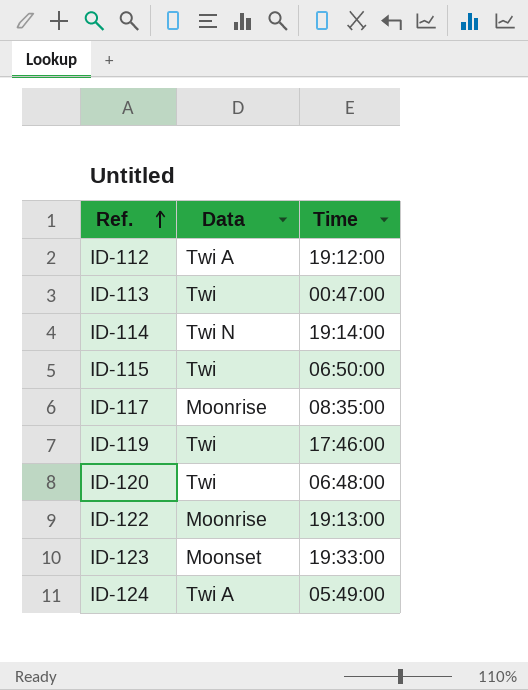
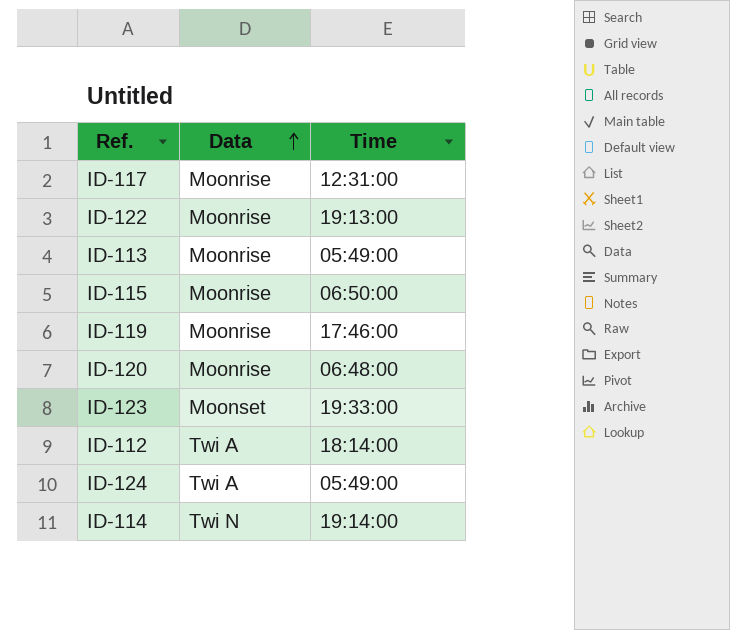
row order: Ref. ascending -> Data ascending
ID-117 | Time: 08:35:00 -> 12:31:00
ID-113 | Data: Twi -> Moonrise
ID-113 | Time: 00:47:00 -> 05:49:00
ID-115 | Data: Twi -> Moonrise
ID-119 | Data: Twi -> Moonrise
ID-120 | Data: Twi -> Moonrise
ID-112 | Time: 19:12:00 -> 18:14:00

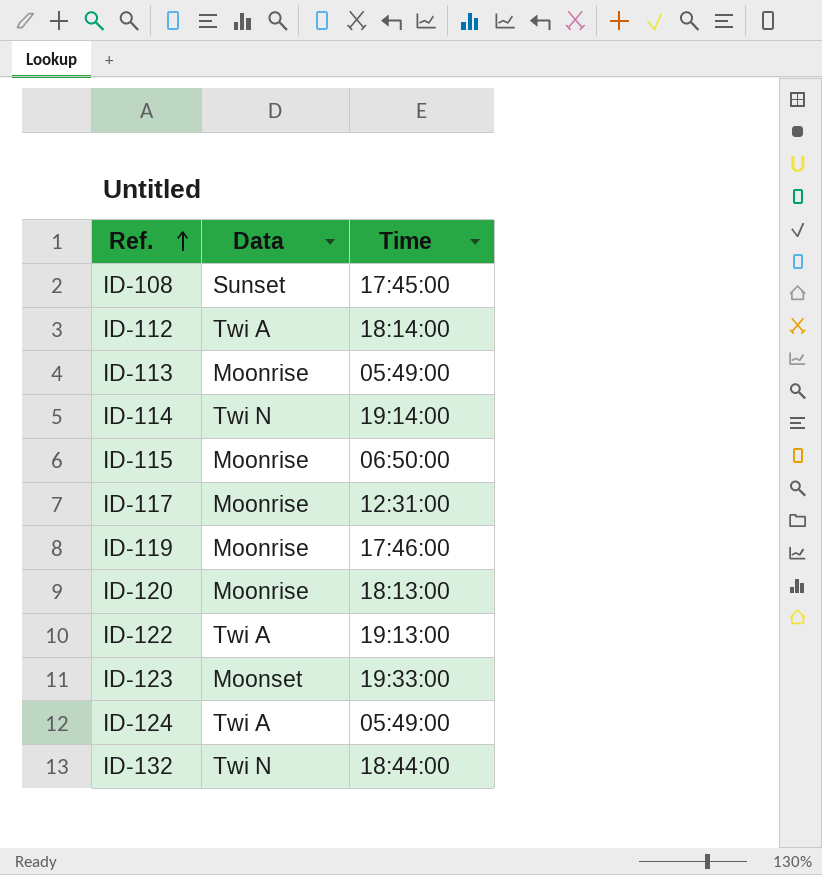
row order: Data ascending -> Ref. ascending
row ID-108: none -> Sunset | 17:45:00
ID-120 | Time: 06:48:00 -> 18:13:00
ID-122 | Data: Moonrise -> Twi A
row ID-132: none -> Twi N | 18:44:00

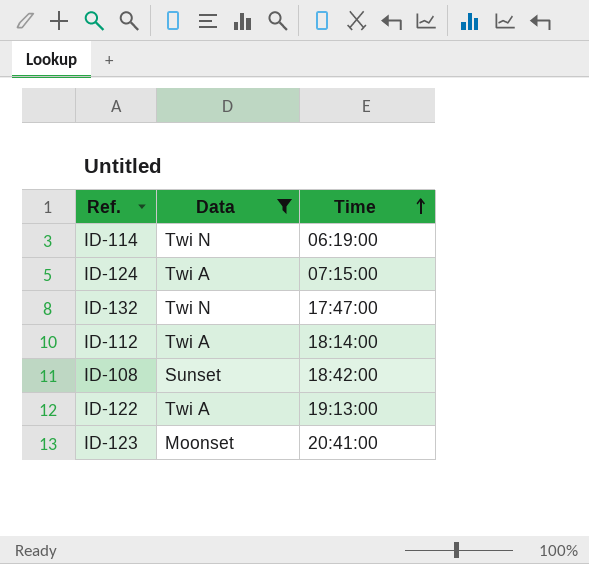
filter: none -> Data != Moonrise
row order: Ref. ascending -> Time ascending
ID-114 | Time: 19:14:00 -> 06:19:00
ID-124 | Time: 05:49:00 -> 07:15:00
ID-132 | Time: 18:44:00 -> 17:47:00
ID-108 | Time: 17:45:00 -> 18:42:00
ID-123 | Time: 19:33:00 -> 20:41:00

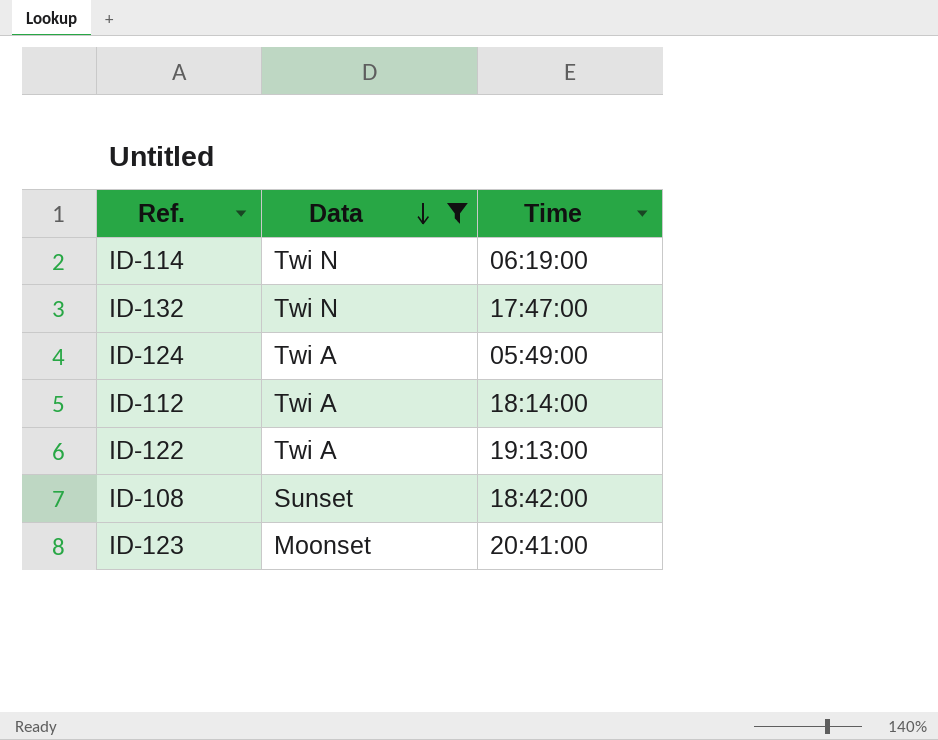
row order: Time ascending -> Data descending
ID-124 | Time: 07:15:00 -> 05:49:00

